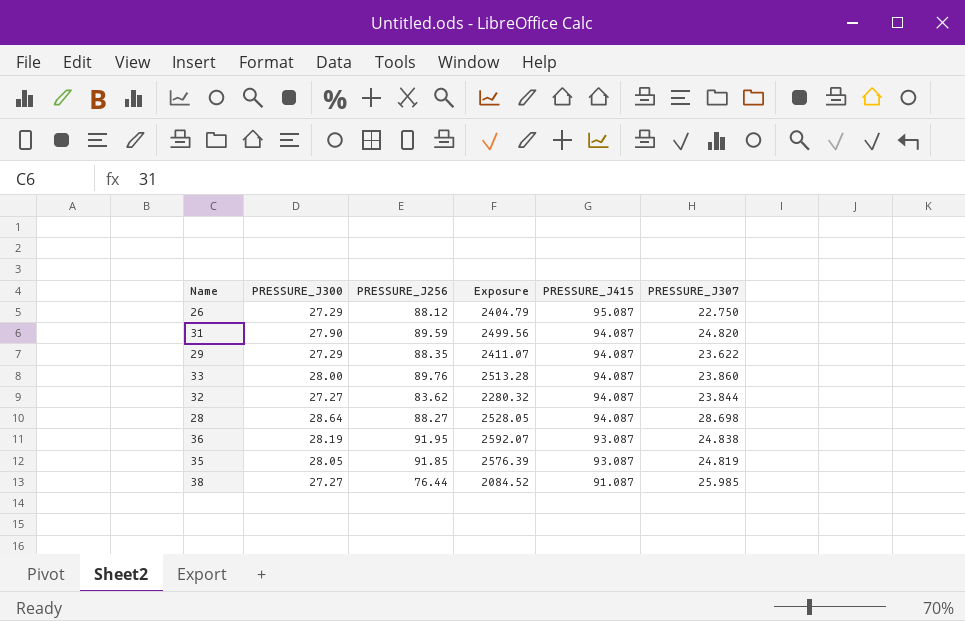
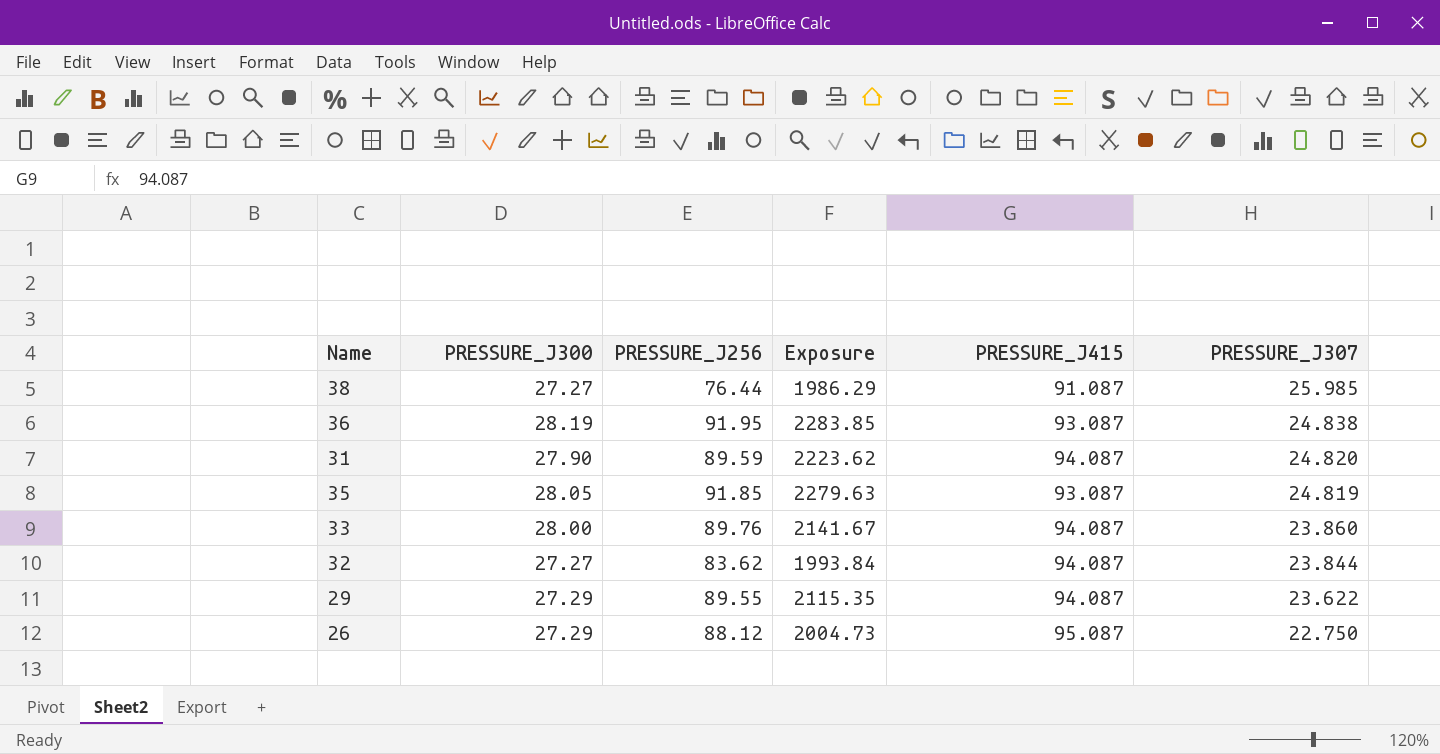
row order: PRESSURE_J415 descending -> PRESSURE_J307 descending
column Exposure | formula: [PRESSURE_J300] * [PRESSURE_J256] -> [PRESSURE_J256] * [PRESSURE_J307]
row 28: 28.64 | 88.27 | 2528.05 | 94.087 | 28.698 -> none
29 | PRESSURE_J256: 88.35 -> 89.55

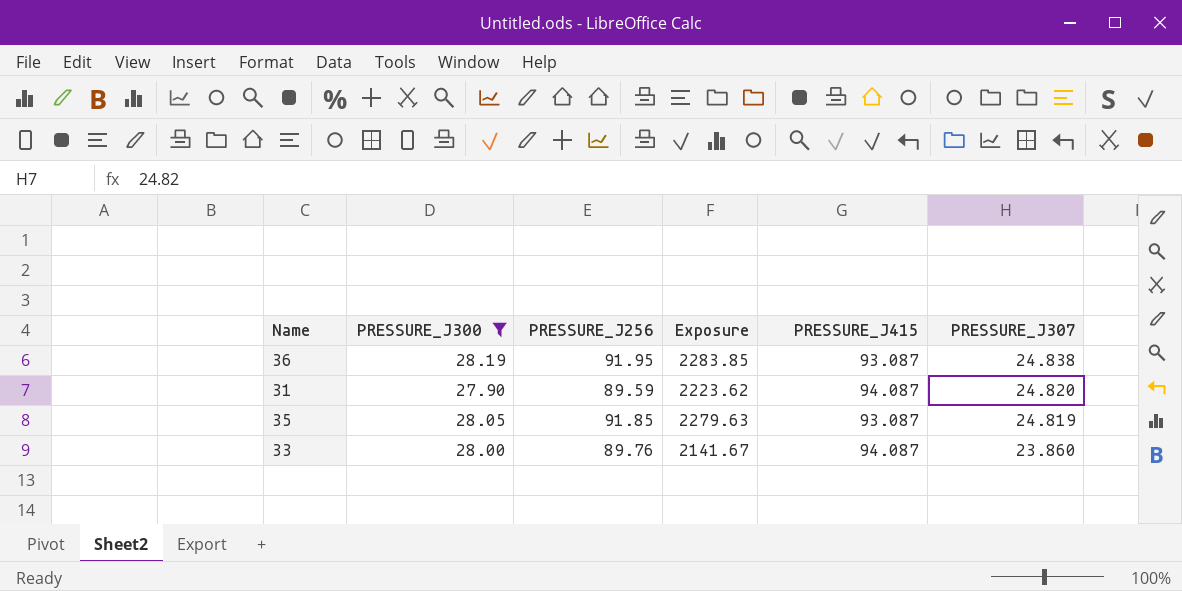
filter: none -> PRESSURE_J300 >= 27.90

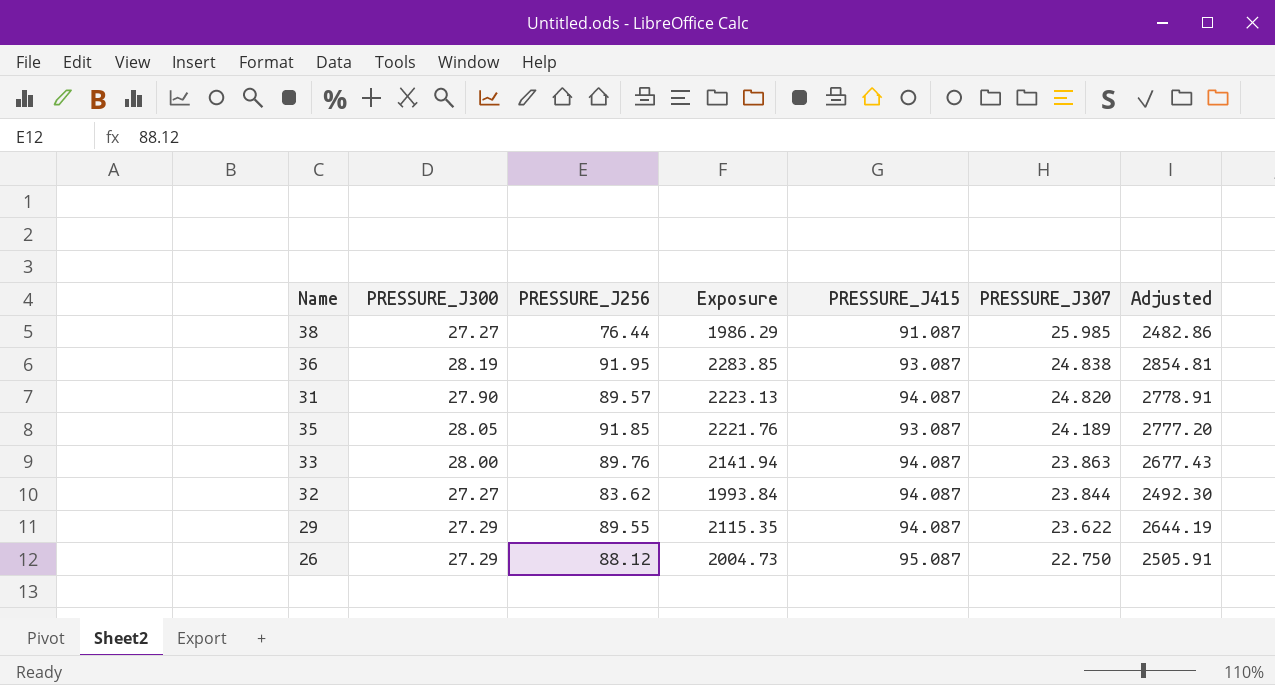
filter: PRESSURE_J300 >= 27.90 -> none
column Adjusted | formula: none -> [Exposure] * 1.25
31 | PRESSURE_J256: 89.59 -> 89.57
31 | Exposure: 2223.62 -> 2223.13
35 | Exposure: 2279.63 -> 2221.76
35 | PRESSURE_J307: 24.819 -> 24.189
33 | Exposure: 2141.67 -> 2141.94
33 | PRESSURE_J307: 23.860 -> 23.863

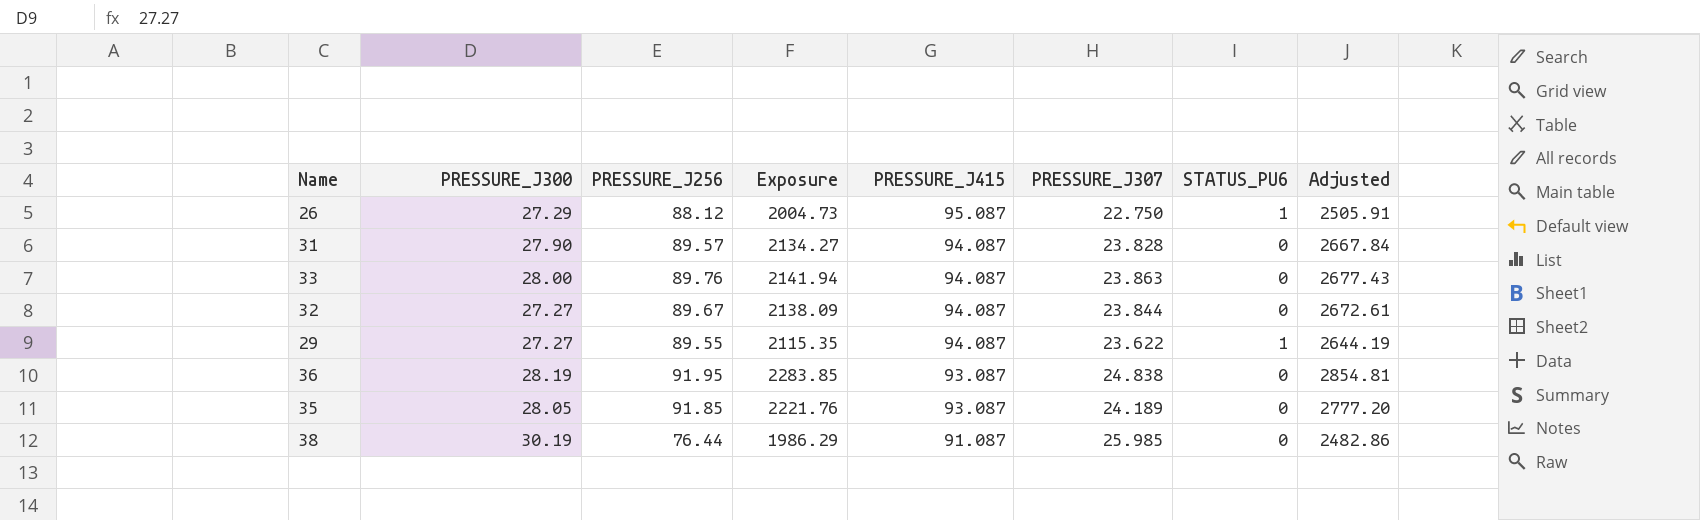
row order: PRESSURE_J307 descending -> PRESSURE_J415 descending
column STATUS_PU6 | position: none -> 7
31 | Exposure: 2223.13 -> 2134.27
31 | PRESSURE_J307: 24.820 -> 23.828
31 | Adjusted: 2778.91 -> 2667.84
32 | PRESSURE_J256: 83.62 -> 89.67
32 | Exposure: 1993.84 -> 2138.09
32 | Adjusted: 2492.30 -> 2672.61
29 | PRESSURE_J300: 27.29 -> 27.27
38 | PRESSURE_J300: 27.27 -> 30.19

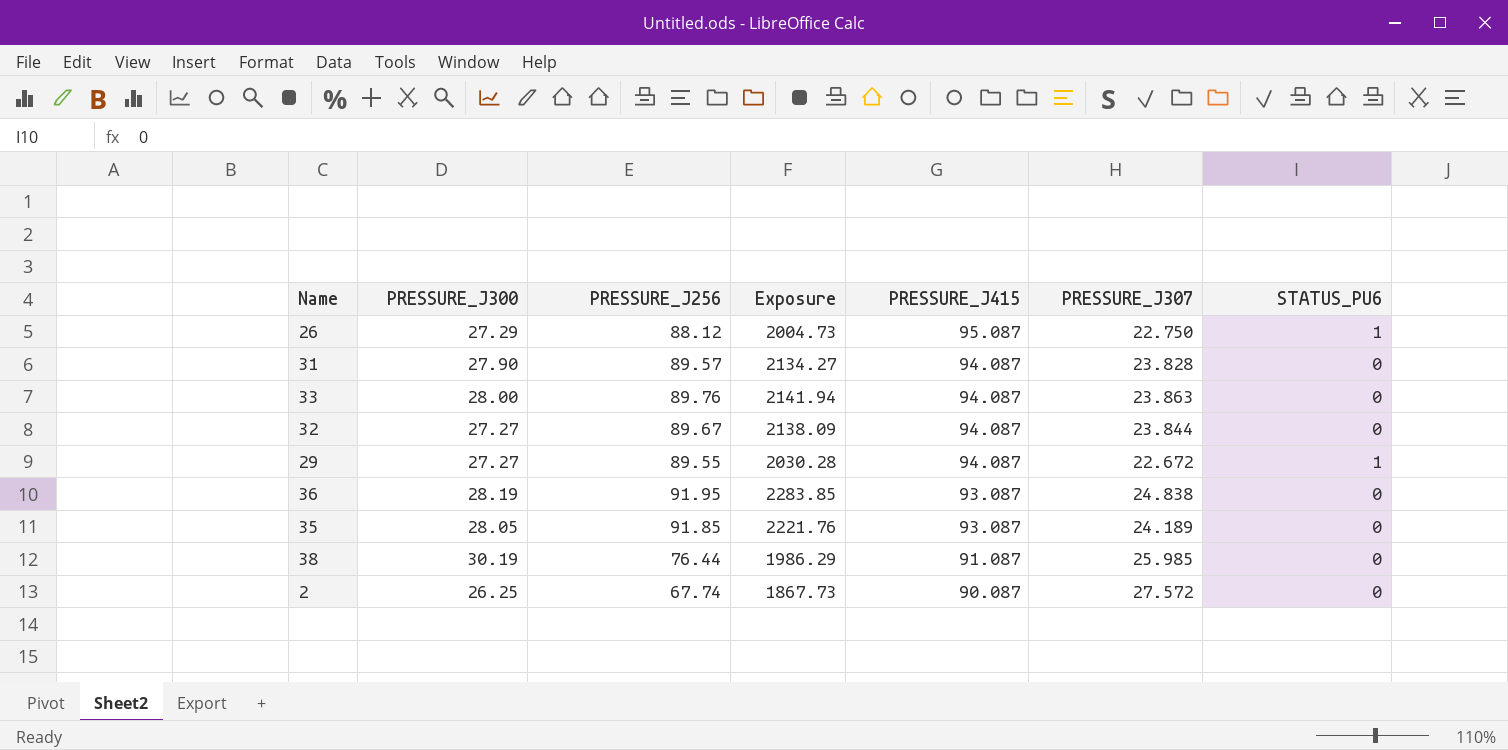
column Adjusted | formula: [Exposure] * 1.25 -> none
29 | Exposure: 2115.35 -> 2030.28
29 | PRESSURE_J307: 23.622 -> 22.672
row 2: none -> 26.25 | 67.74 | 1867.73 | 90.087 | 27.572 | 0

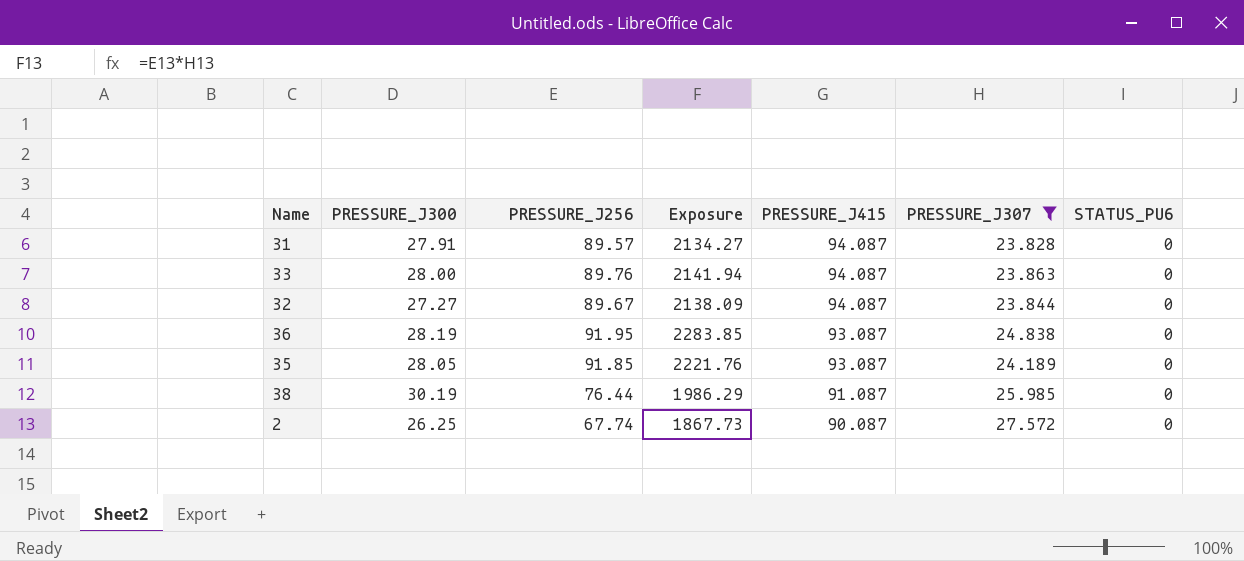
filter: none -> PRESSURE_J307 >= 23.828
31 | PRESSURE_J300: 27.90 -> 27.91

